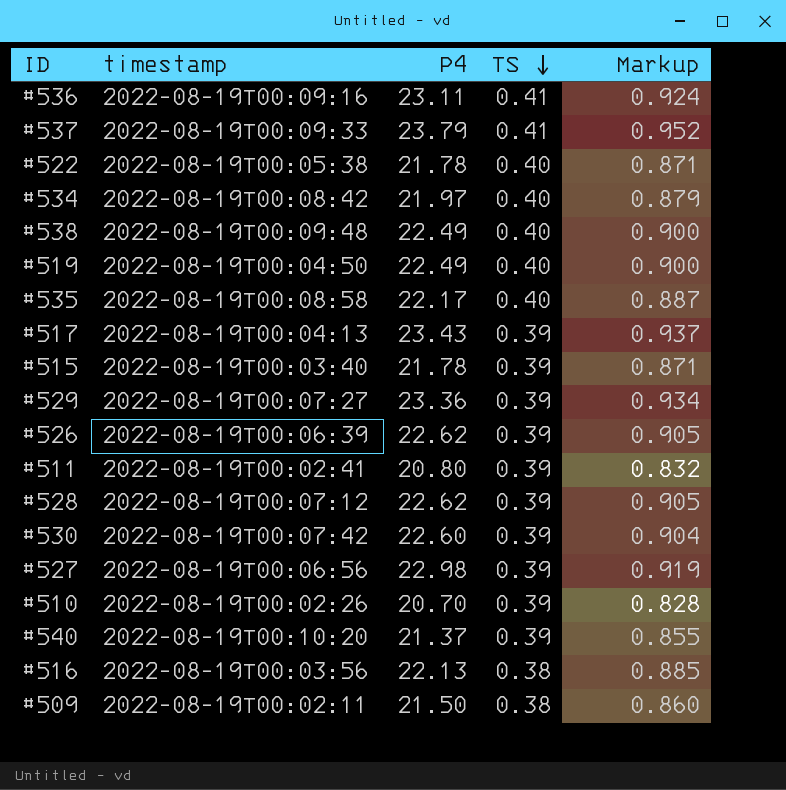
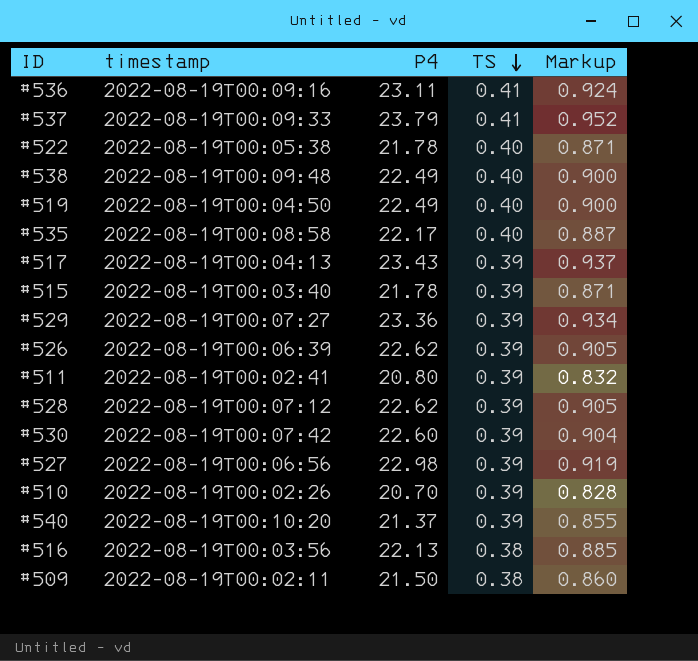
row #534: 2022-08-19T00:08:42 | 21.97 | 0.40 | 0.879 -> none

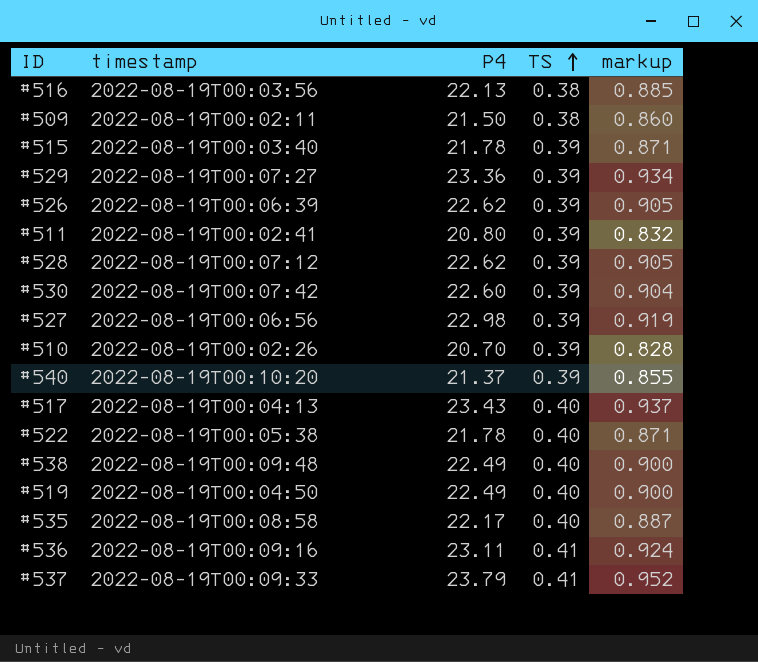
row order: TS descending -> TS ascending
column name: Markup -> markup
#517 | TS: 0.39 -> 0.40

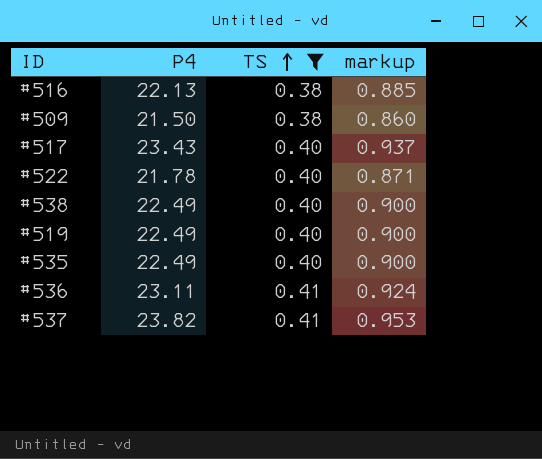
filter: none -> TS != 0.39
column timestamp | position: 2 -> none
#535 | P4: 22.17 -> 22.49
#535 | markup: 0.887 -> 0.900
#537 | P4: 23.79 -> 23.82
#537 | markup: 0.952 -> 0.953

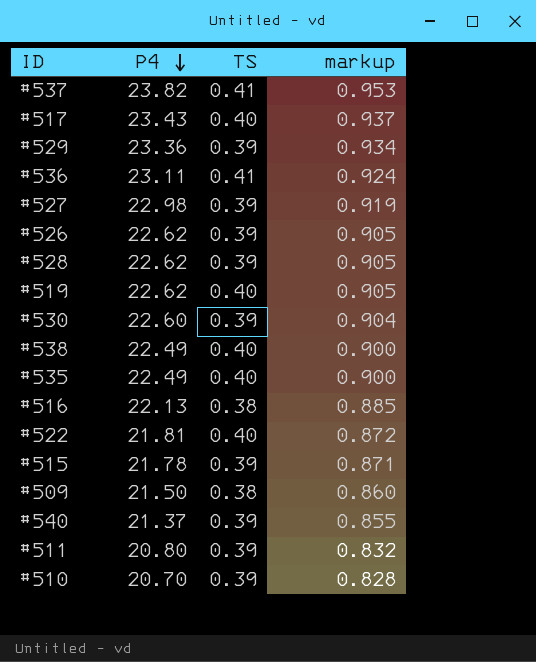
filter: TS != 0.39 -> none
row order: TS ascending -> P4 descending
#519 | P4: 22.49 -> 22.62
#519 | markup: 0.900 -> 0.905
#522 | P4: 21.78 -> 21.81
#522 | markup: 0.871 -> 0.872

